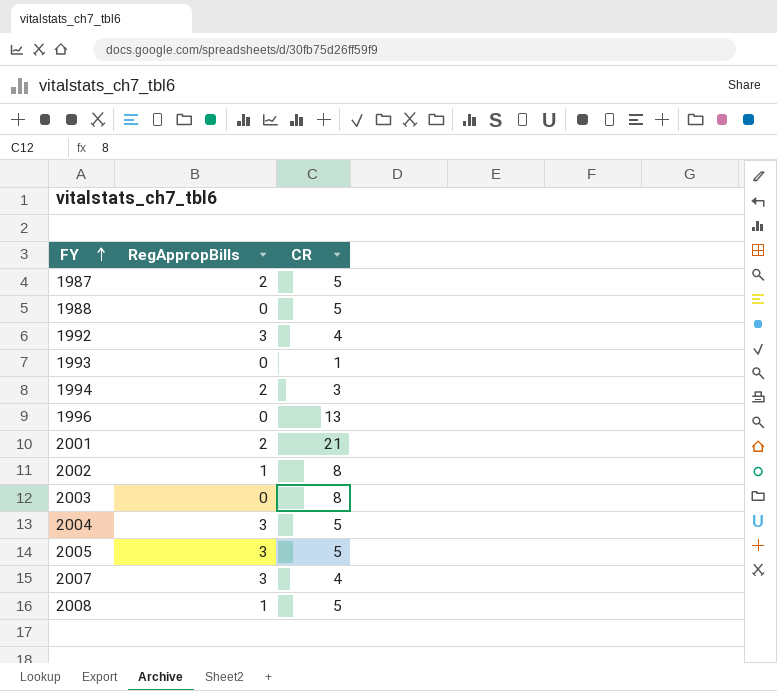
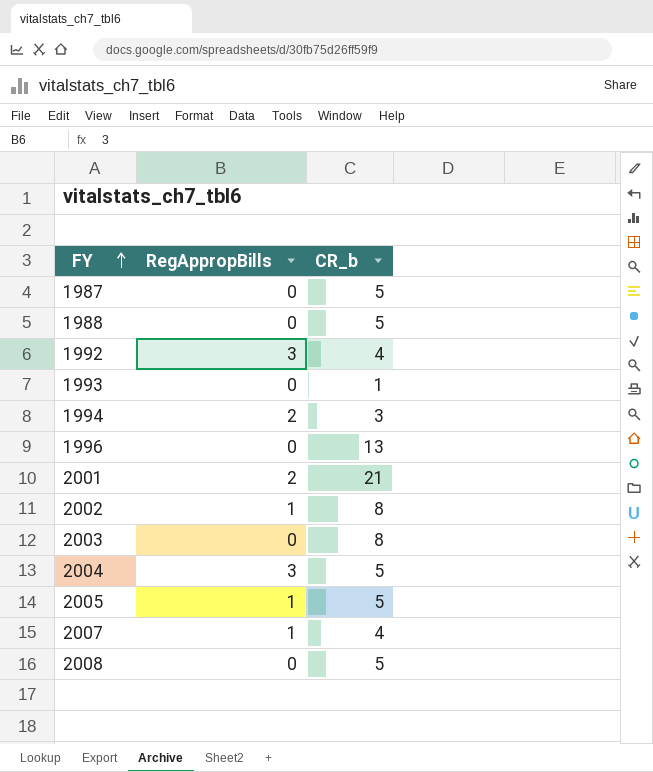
column name: CR -> CR_b
1987 | RegAppropBills: 2 -> 0
2005 | RegAppropBills: 3 -> 1
2007 | RegAppropBills: 3 -> 1
2008 | RegAppropBills: 1 -> 0

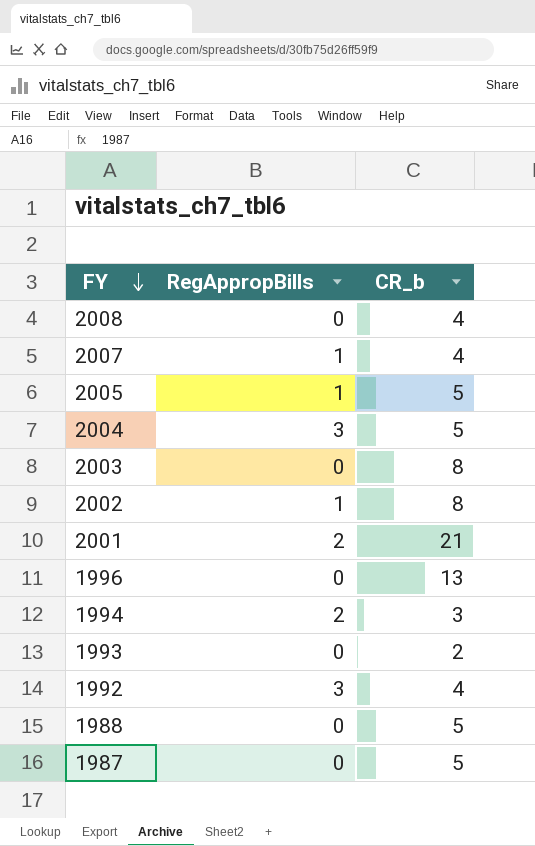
row order: FY ascending -> FY descending
2008 | CR_b: 5 -> 4
1993 | CR_b: 1 -> 2

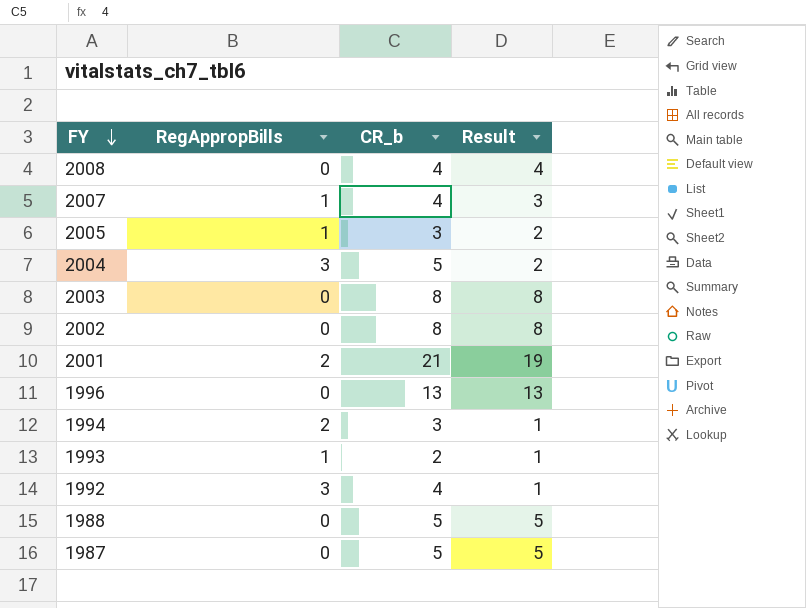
column Result | formula: none -> [CR_b] - [RegAppropBills]
2005 | CR_b: 5 -> 3
2002 | RegAppropBills: 1 -> 0
1993 | RegAppropBills: 0 -> 1

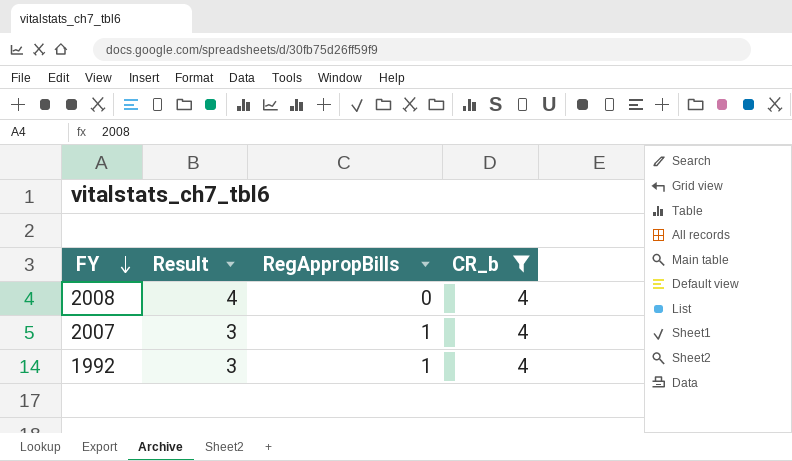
filter: none -> CR_b = 4
column Result | position: 4 -> 2
1992 | Result: 1 -> 3
1992 | RegAppropBills: 3 -> 1

